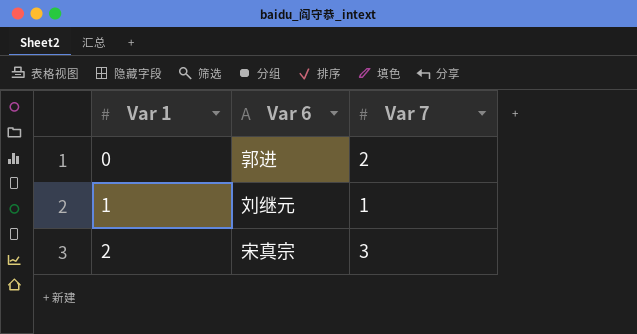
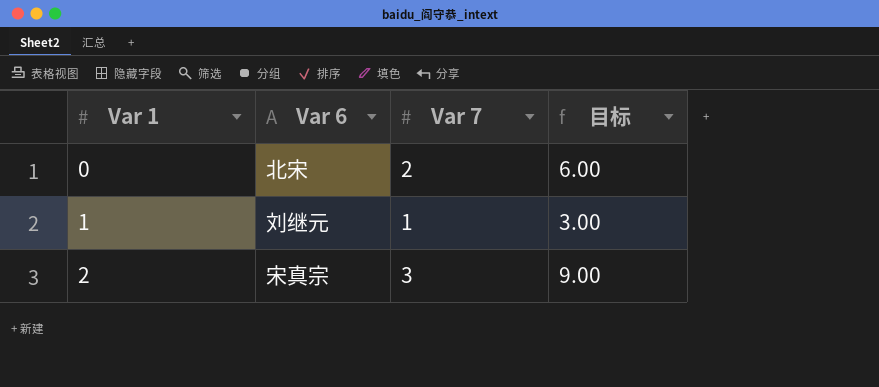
column 目标 | formula: none -> [Var 7] * 3
0 | Var 6: 郭进 -> 北宋

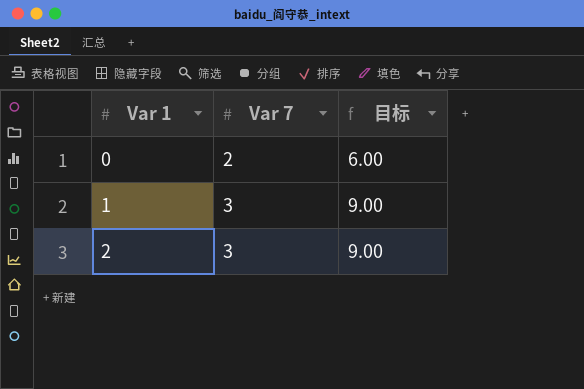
column Var 6 | position: 2 -> none
1 | Var 7: 1 -> 3
1 | 目标: 3.00 -> 9.00

